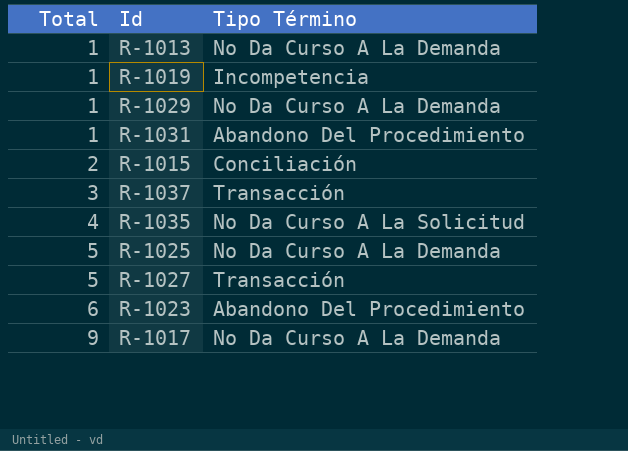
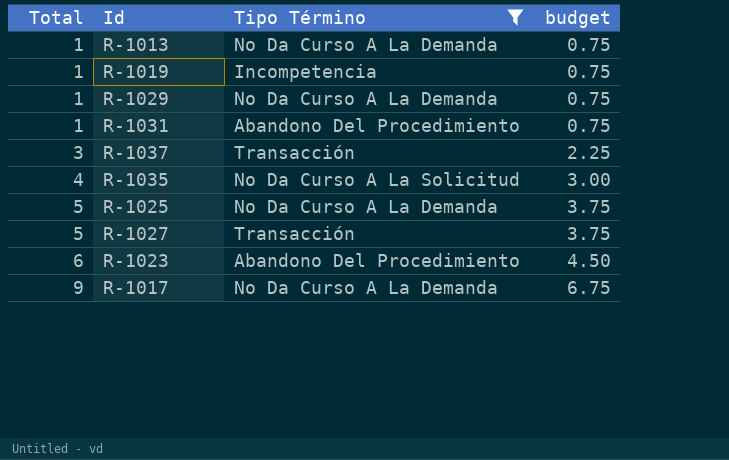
filter: none -> Tipo Término != Conciliación
column budget | formula: none -> [Total] * 0.75

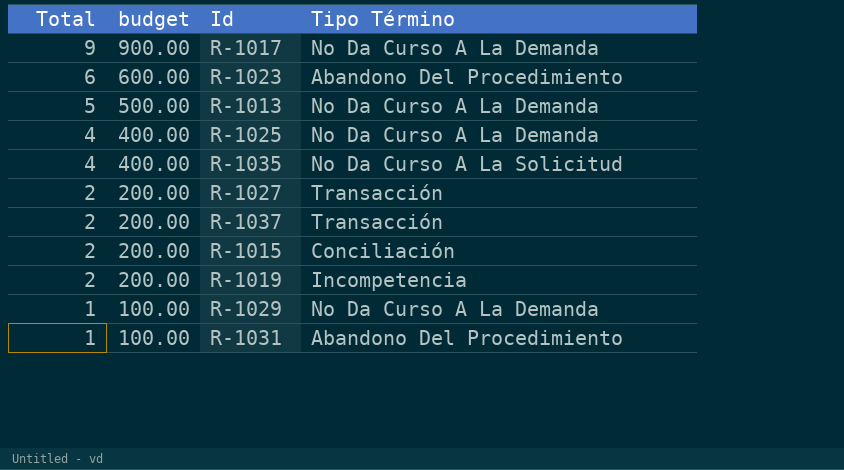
filter: Tipo Término != Conciliación -> none
row order: Total ascending -> Total descending
column budget | formula: [Total] * 0.75 -> [Total] * 100
column budget | position: 4 -> 2
R-1013 | Total: 1 -> 5
R-1025 | Total: 5 -> 4
R-1027 | Total: 5 -> 2
R-1037 | Total: 3 -> 2
R-1019 | Total: 1 -> 2

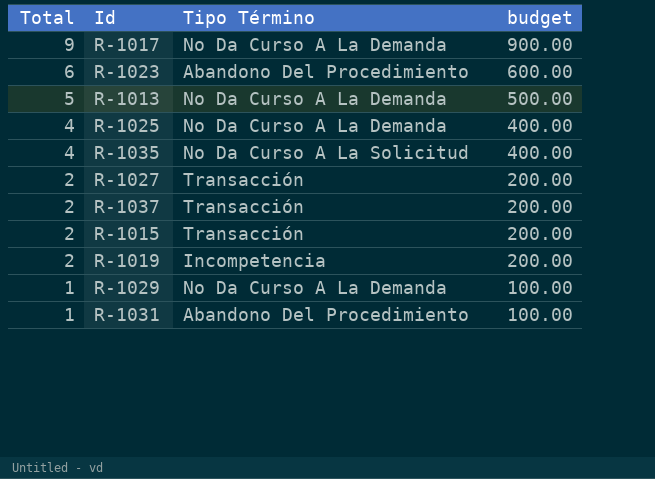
column budget | position: 2 -> 4
R-1015 | Tipo Término: Conciliación -> Transacción

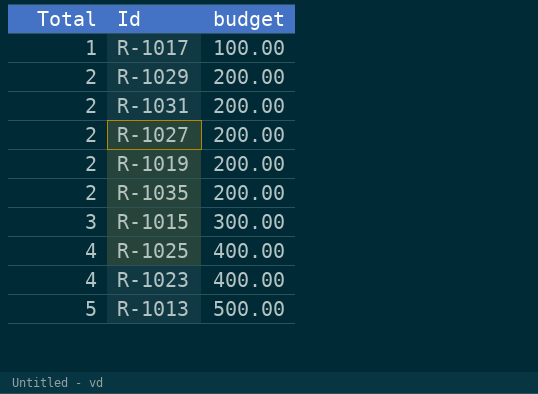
row order: Total descending -> Total ascending
column Tipo Término | position: 3 -> none
row R-1037: 2 | Transacción | 200.00 -> none
R-1017 | Total: 9 -> 1
R-1017 | budget: 900.00 -> 100.00
R-1029 | Total: 1 -> 2
R-1029 | budget: 100.00 -> 200.00
R-1031 | Total: 1 -> 2
R-1031 | budget: 100.00 -> 200.00
R-1035 | Total: 4 -> 2
R-1035 | budget: 400.00 -> 200.00
R-1015 | Total: 2 -> 3
R-1015 | budget: 200.00 -> 300.00
R-1023 | Total: 6 -> 4
R-1023 | budget: 600.00 -> 400.00

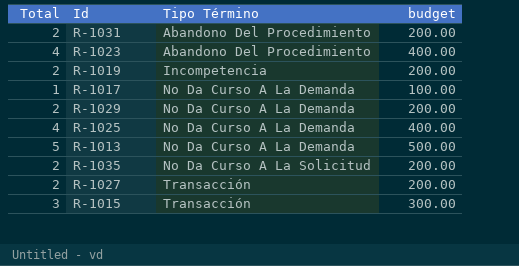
row order: Total ascending -> Tipo Término ascending
column Tipo Término | position: none -> 3

